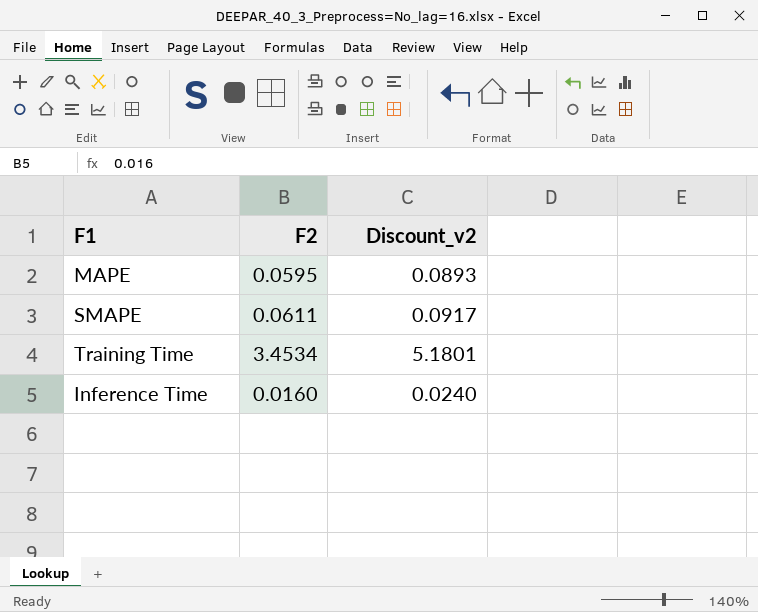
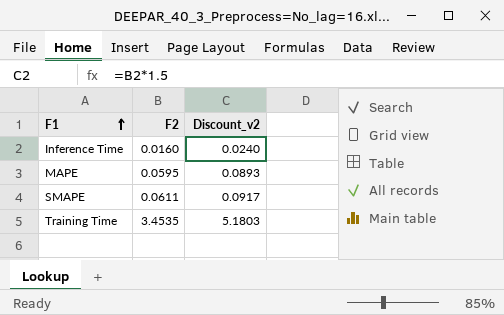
row order: none -> F1 ascending
Training Time | F2: 3.4534 -> 3.4535
Training Time | Discount_v2: 5.1801 -> 5.1803

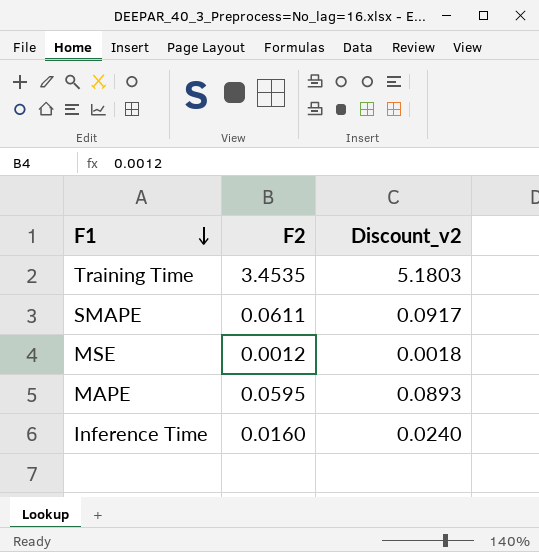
row order: F1 ascending -> F1 descending
row MSE: none -> 0.0012 | 0.0018

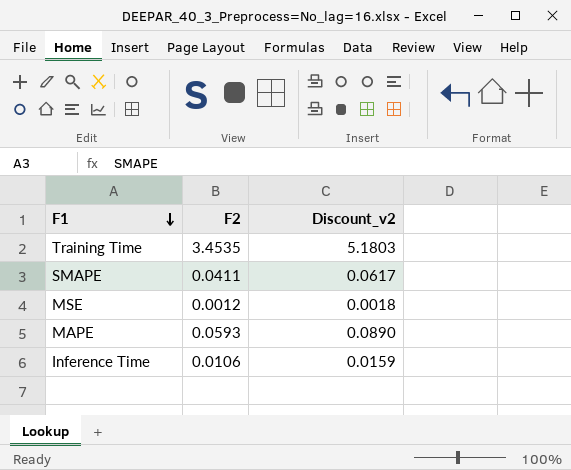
SMAPE | F2: 0.0611 -> 0.0411
SMAPE | Discount_v2: 0.0917 -> 0.0617
MAPE | F2: 0.0595 -> 0.0593
MAPE | Discount_v2: 0.0893 -> 0.0890
Inference Time | F2: 0.0160 -> 0.0106
Inference Time | Discount_v2: 0.0240 -> 0.0159

